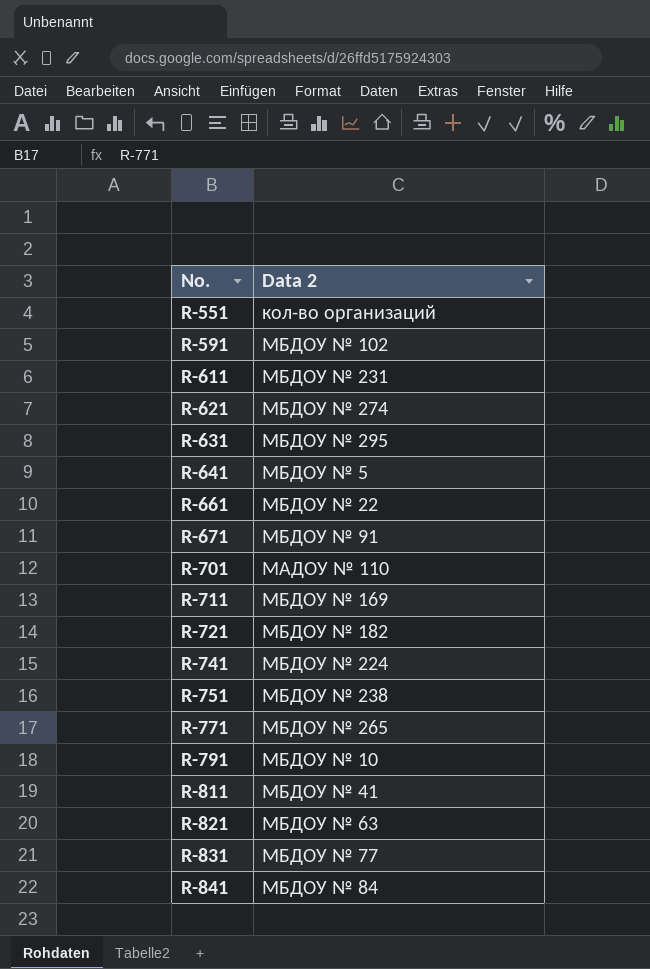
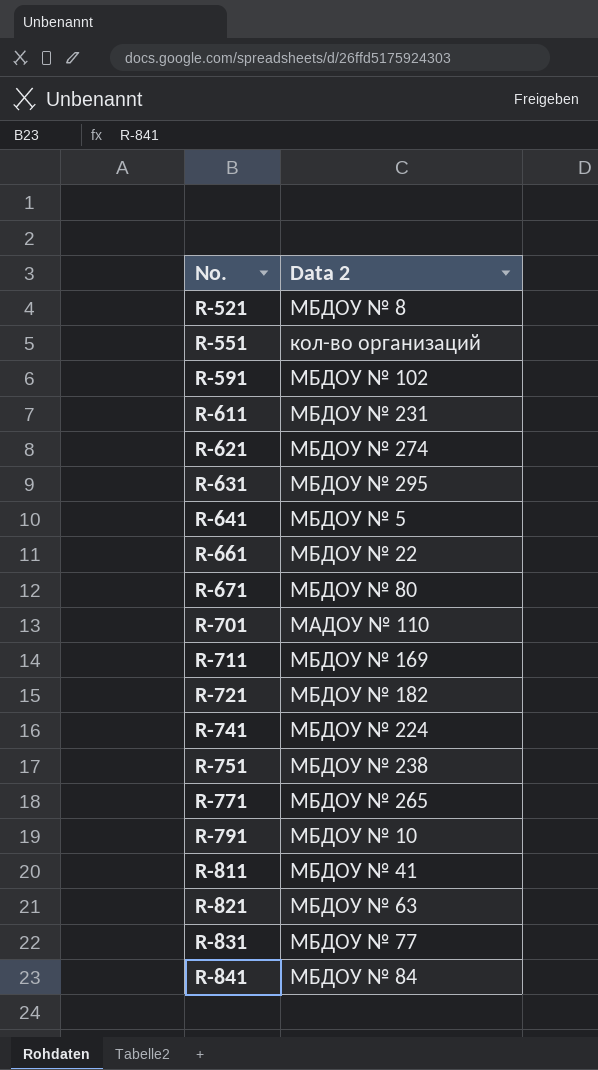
row R-521: none -> МБДОУ № 8
R-671 | Data 2: МБДОУ № 91 -> МБДОУ № 80

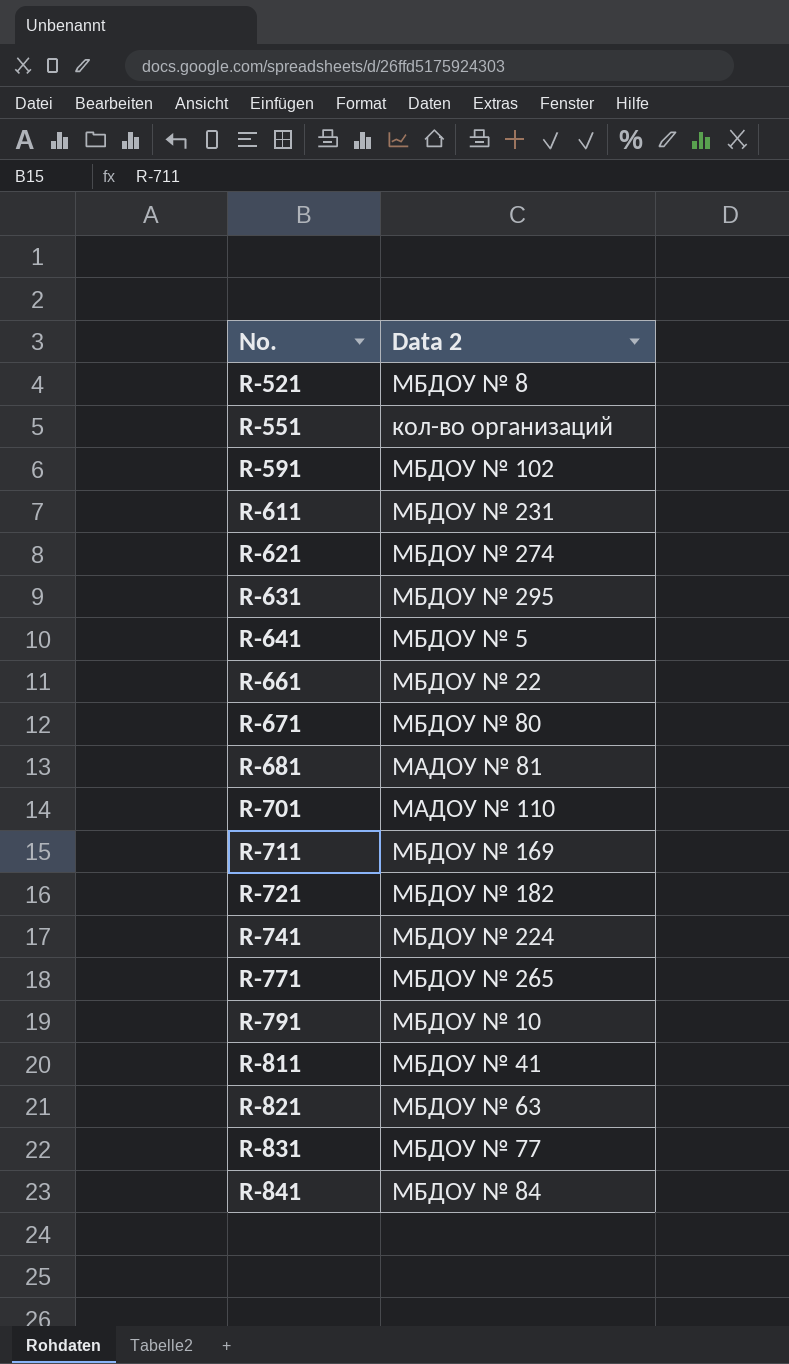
row R-751: МБДОУ № 238 -> none
row R-681: none -> МАДОУ № 81

